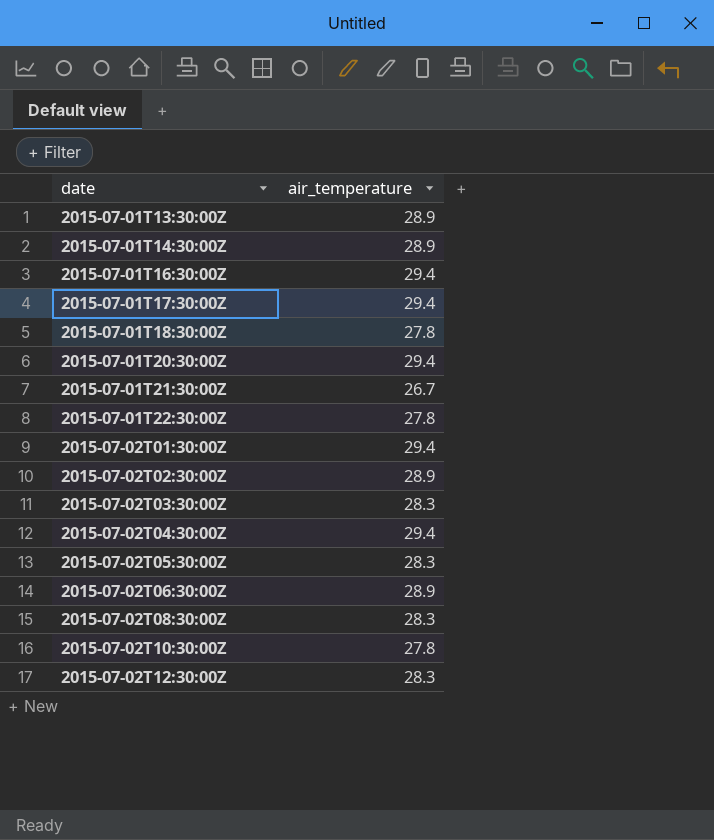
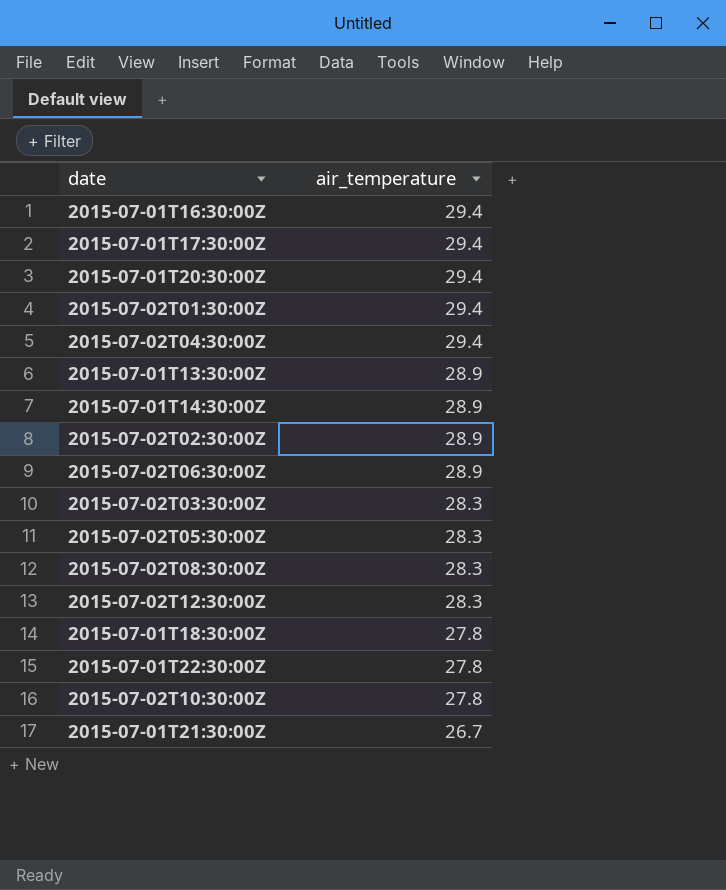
row order: date ascending -> air_temperature descending

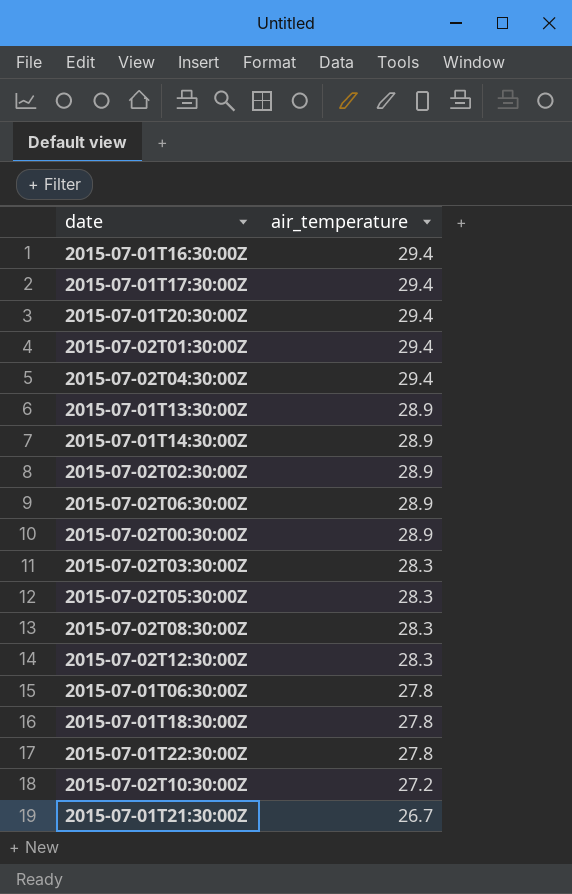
row 2015-07-02T00:30:00Z: none -> 28.9
row 2015-07-01T06:30:00Z: none -> 27.8
2015-07-02T10:30:00Z | air_temperature: 27.8 -> 27.2

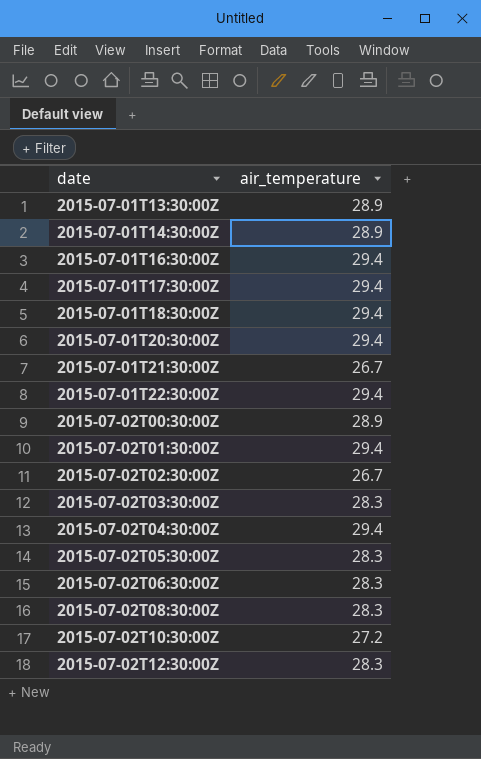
row order: air_temperature descending -> date ascending
row 2015-07-01T06:30:00Z: 27.8 -> none
2015-07-01T18:30:00Z | air_temperature: 27.8 -> 29.4
2015-07-01T22:30:00Z | air_temperature: 27.8 -> 29.4
2015-07-02T02:30:00Z | air_temperature: 28.9 -> 26.7
2015-07-02T06:30:00Z | air_temperature: 28.9 -> 28.3

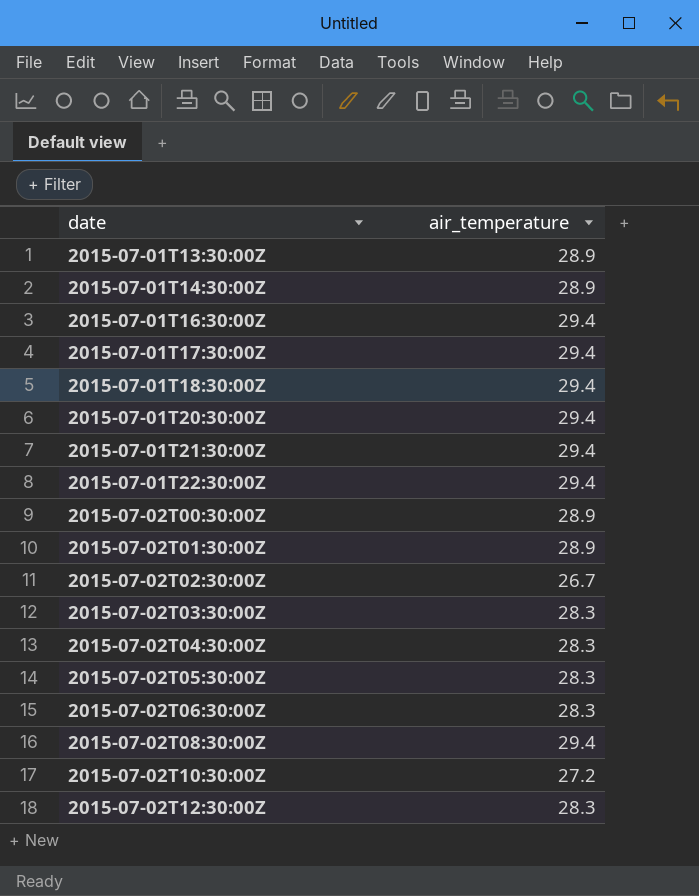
2015-07-01T21:30:00Z | air_temperature: 26.7 -> 29.4
2015-07-02T01:30:00Z | air_temperature: 29.4 -> 28.9
2015-07-02T04:30:00Z | air_temperature: 29.4 -> 28.3
2015-07-02T08:30:00Z | air_temperature: 28.3 -> 29.4

